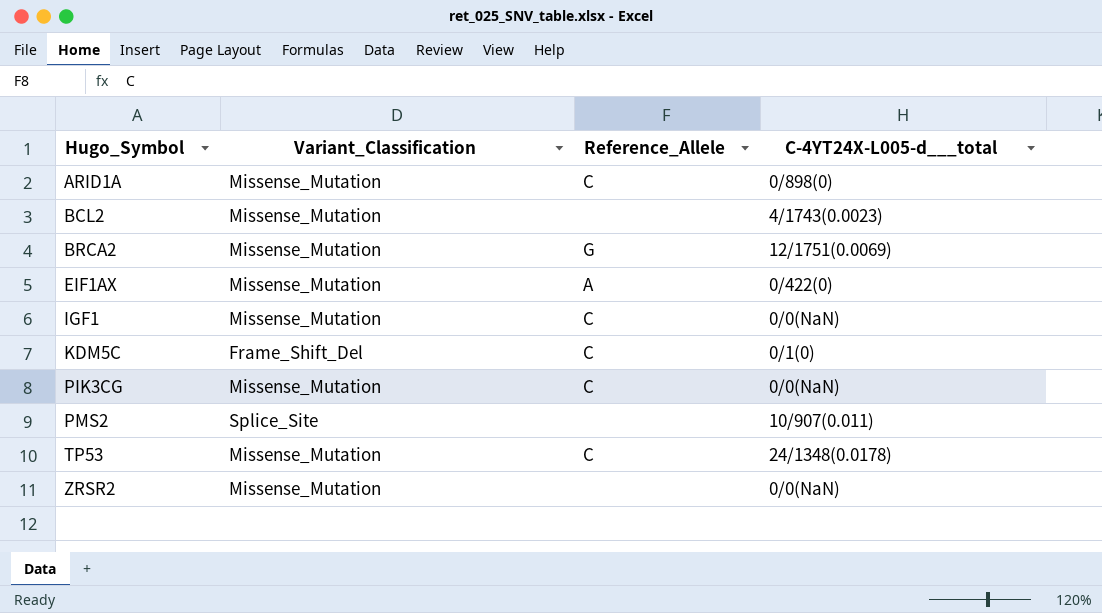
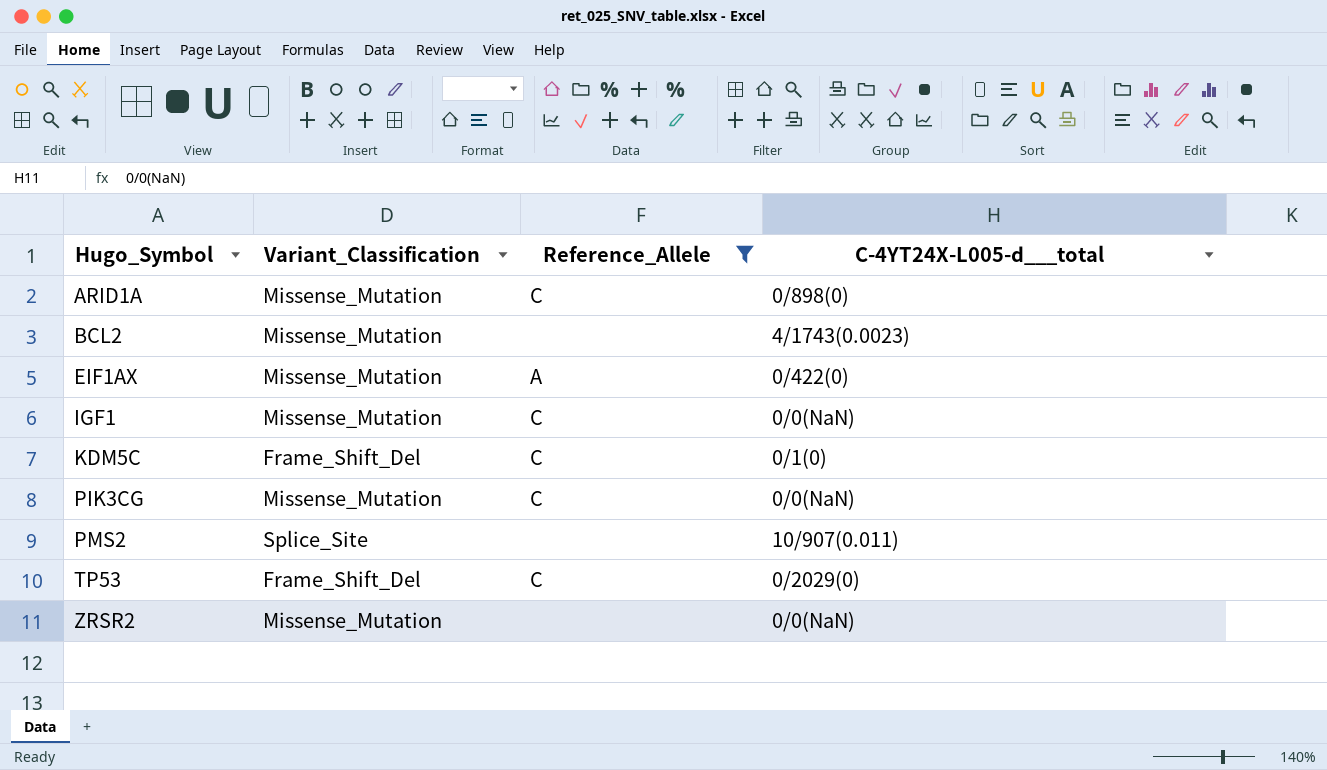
filter: none -> Reference_Allele != G
TP53 | Variant_Classification: Missense_Mutation -> Frame_Shift_Del
TP53 | C-4YT24X-L005-d___total: 24/1348(0.0178) -> 0/2029(0)

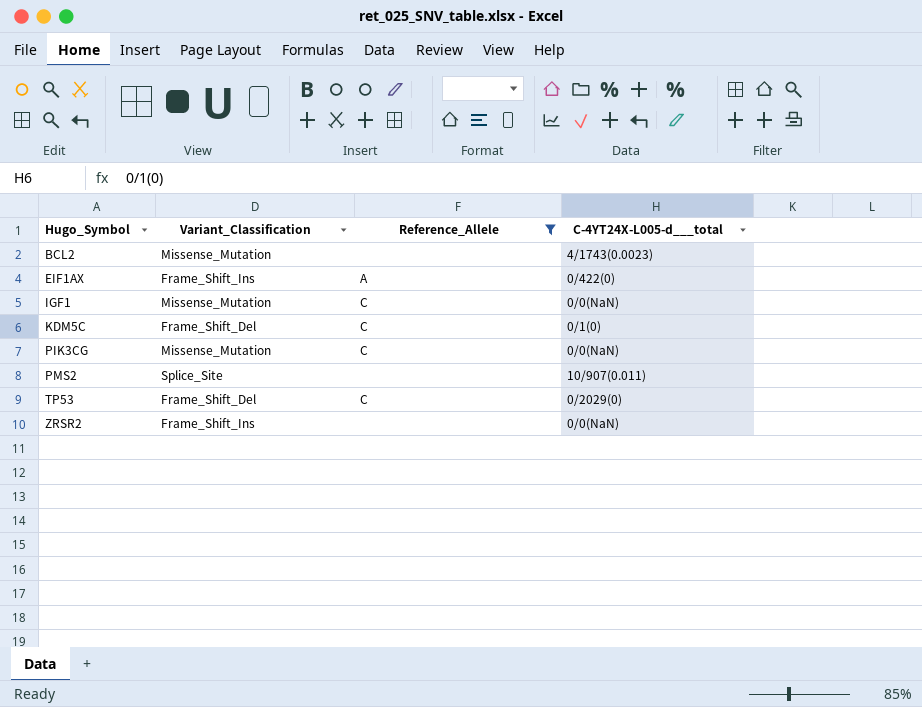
row ARID1A: Missense_Mutation | C | 0/898(0) -> none
EIF1AX | Variant_Classification: Missense_Mutation -> Frame_Shift_Ins
ZRSR2 | Variant_Classification: Missense_Mutation -> Frame_Shift_Ins

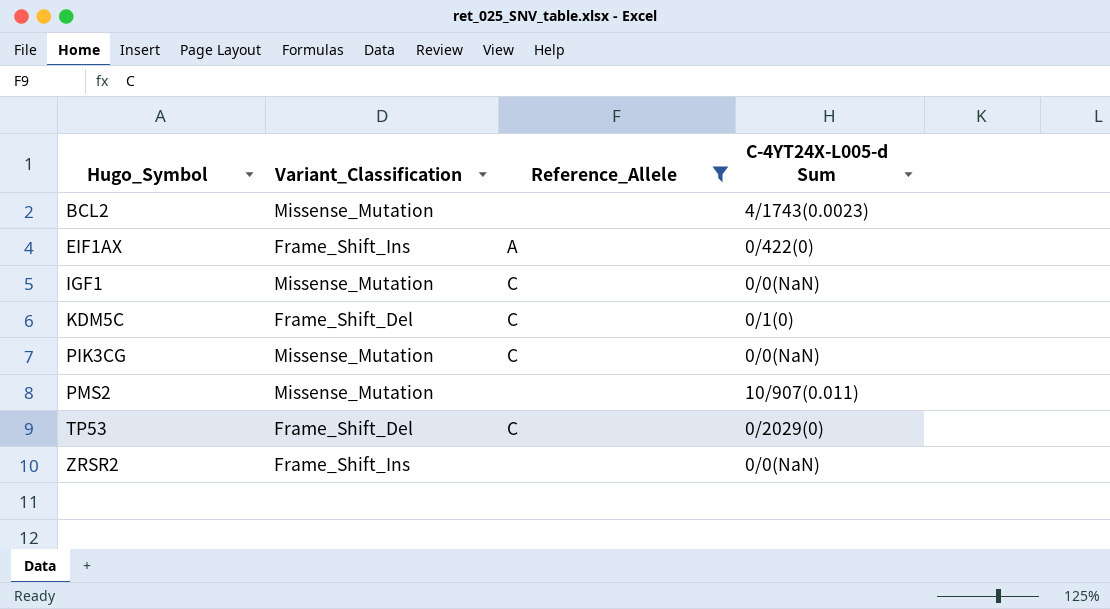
column name: C-4YT24X-L005-d___total -> C-4YT24X-L005-d Sum
PMS2 | Variant_Classification: Splice_Site -> Missense_Mutation

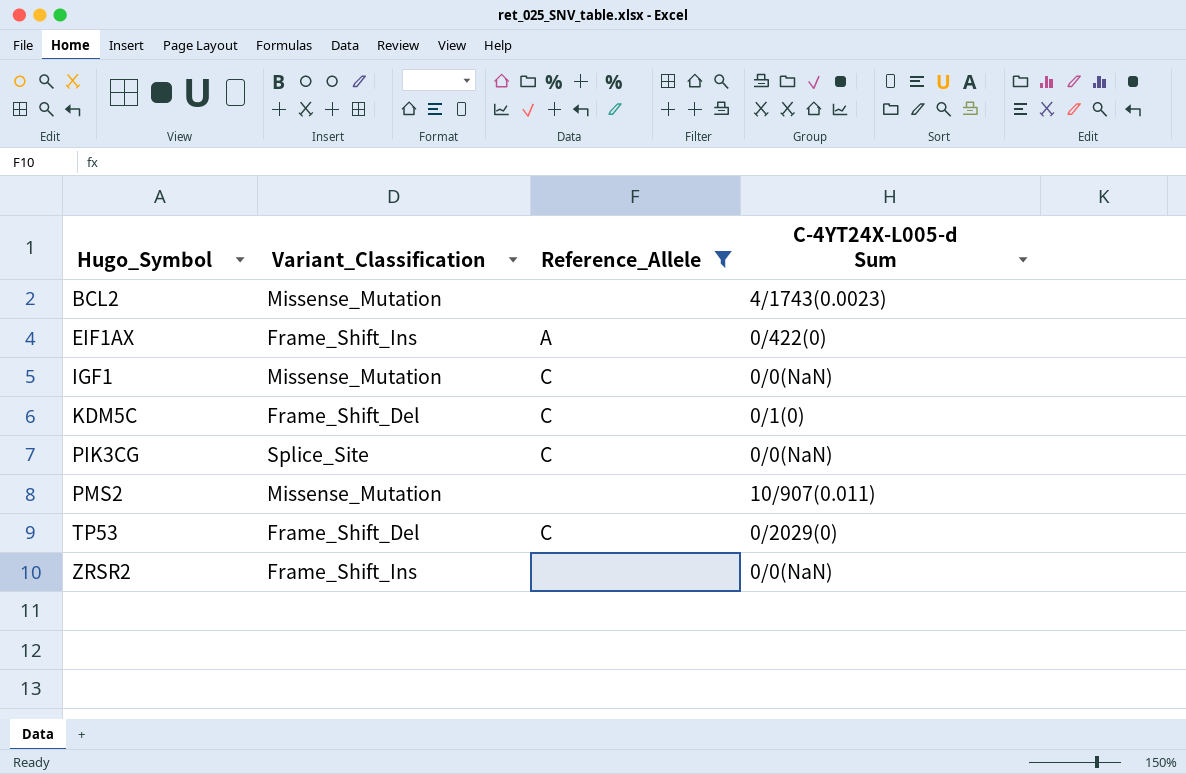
PIK3CG | Variant_Classification: Missense_Mutation -> Splice_Site

